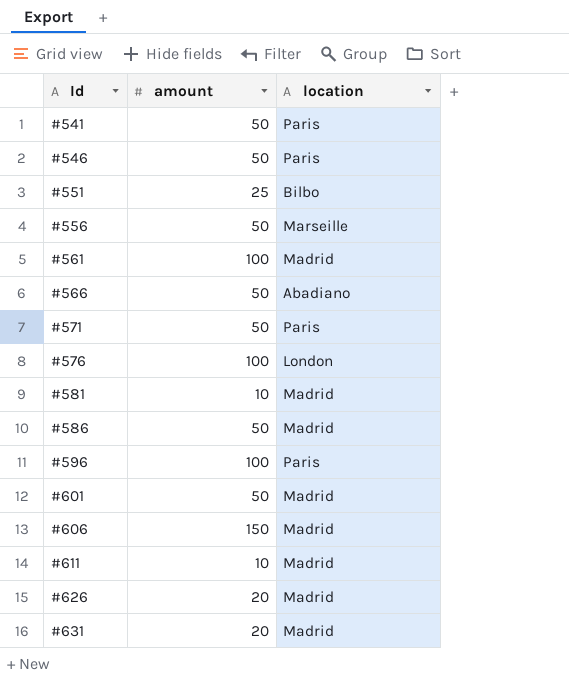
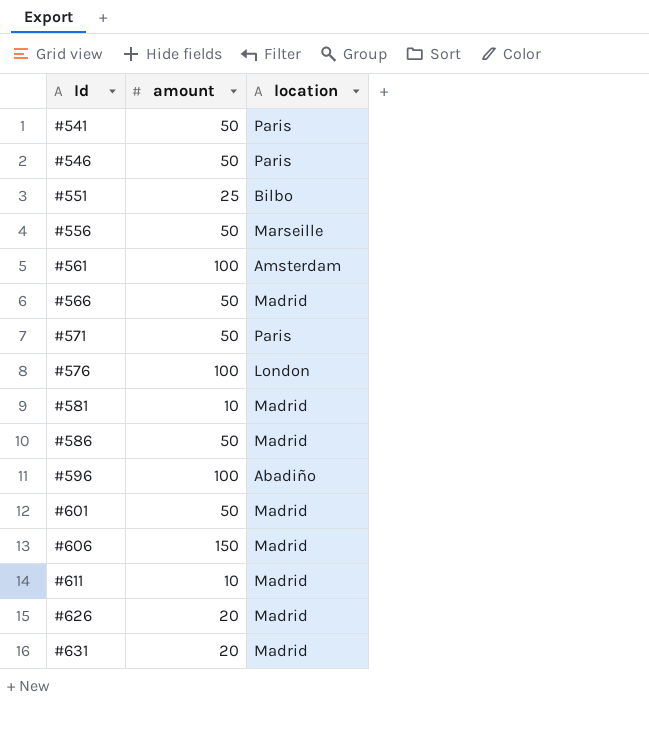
#561 | location: Madrid -> Amsterdam
#566 | location: Abadiano -> Madrid
#596 | location: Paris -> Abadiño

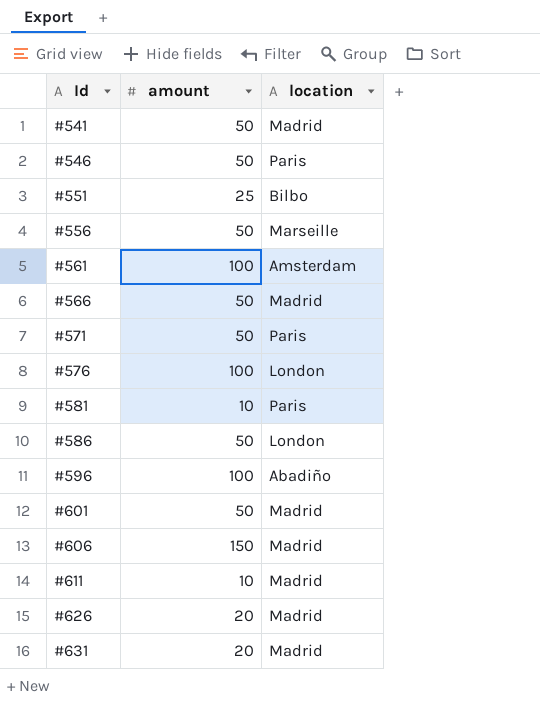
#541 | location: Paris -> Madrid
#581 | location: Madrid -> Paris
#586 | location: Madrid -> London

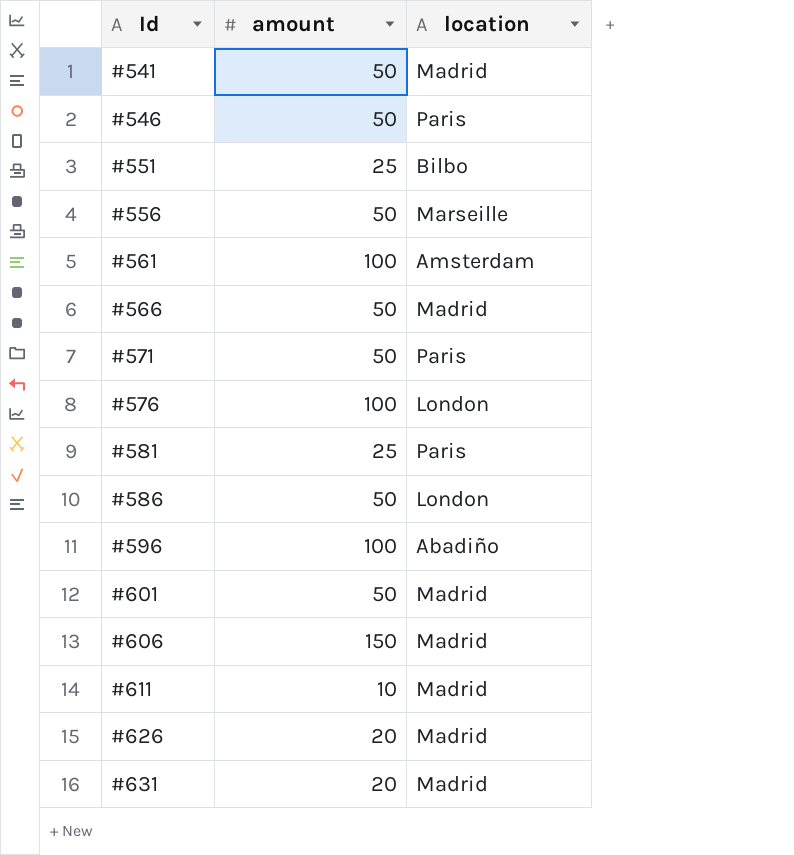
#581 | amount: 10 -> 25

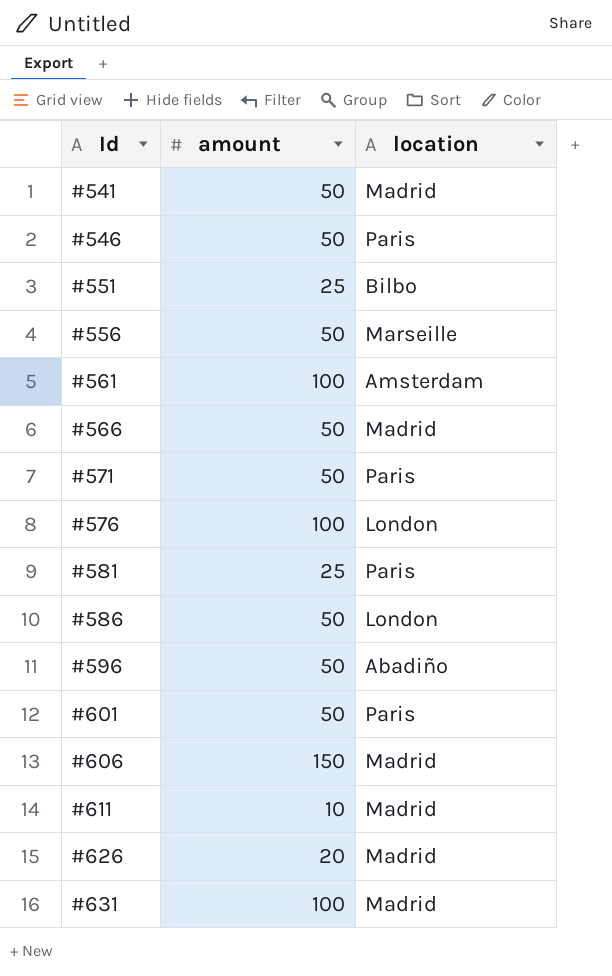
#596 | amount: 100 -> 50
#601 | location: Madrid -> Paris
#631 | amount: 20 -> 100

